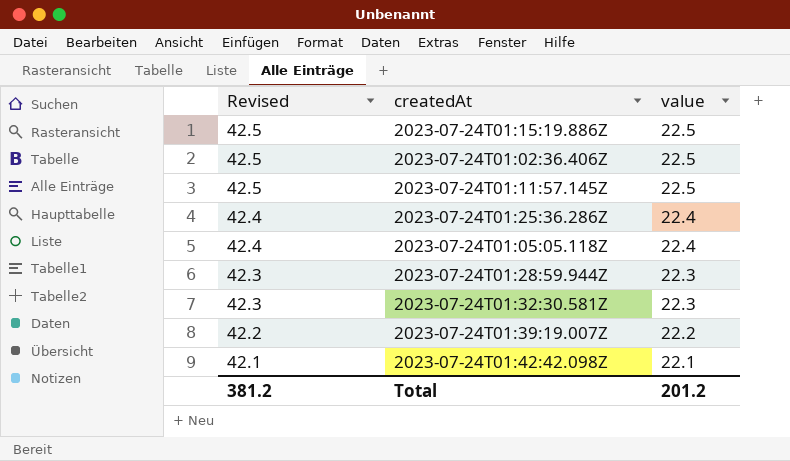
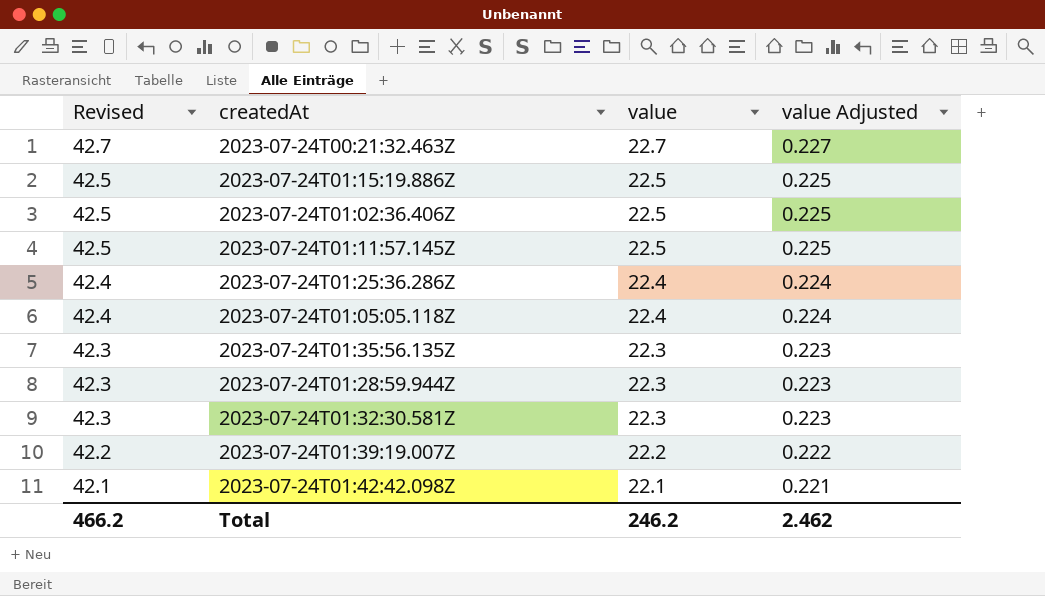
column value Adjusted | formula: none -> [value] * 0.01
row 2023-07-24T00:21:32.463Z: none -> 42.7 | 22.7 | 0.227
row 2023-07-24T01:35:56.135Z: none -> 42.3 | 22.3 | 0.223
Total | Revised: 381.2 -> 466.2
Total | value: 201.2 -> 246.2

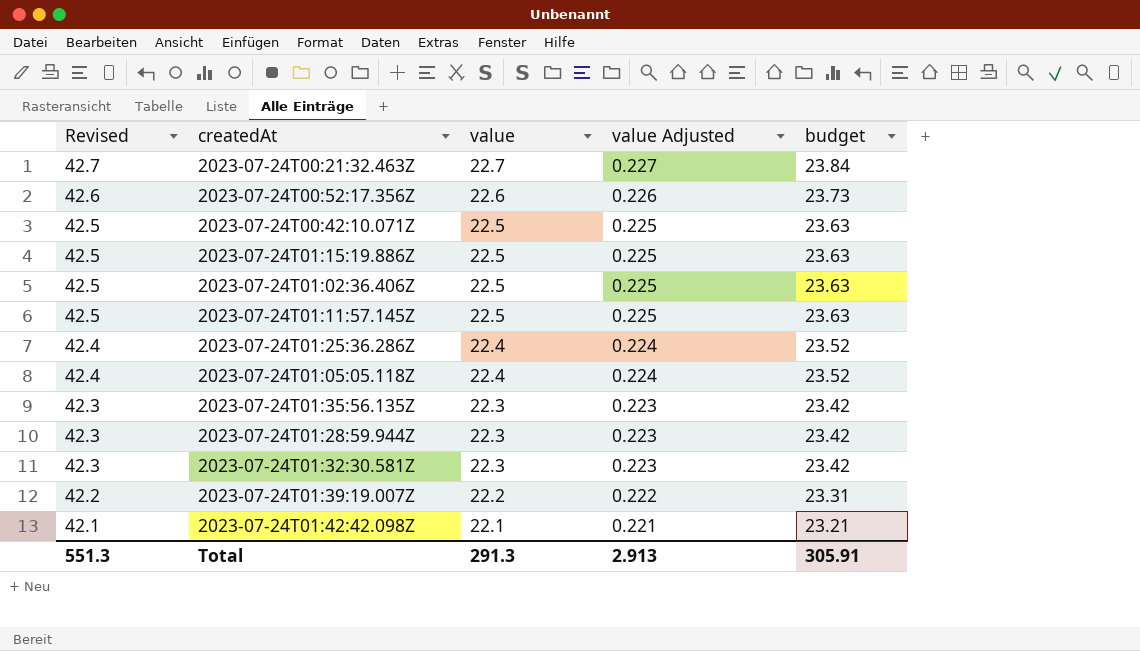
column budget | formula: none -> [value] * 1.05
row 2023-07-24T00:52:17.356Z: none -> 42.6 | 22.6 | 0.226 | 23.73
row 2023-07-24T00:42:10.071Z: none -> 42.5 | 22.5 | 0.225 | 23.63
Total | Revised: 466.2 -> 551.3
Total | value: 246.2 -> 291.3
Total | value Adjusted: 2.462 -> 2.913

